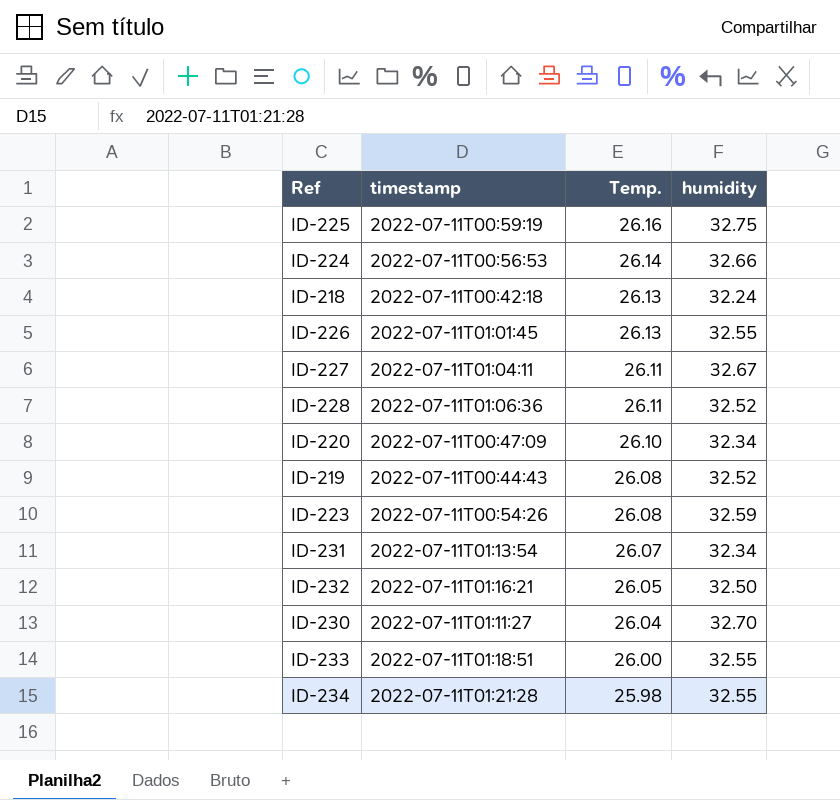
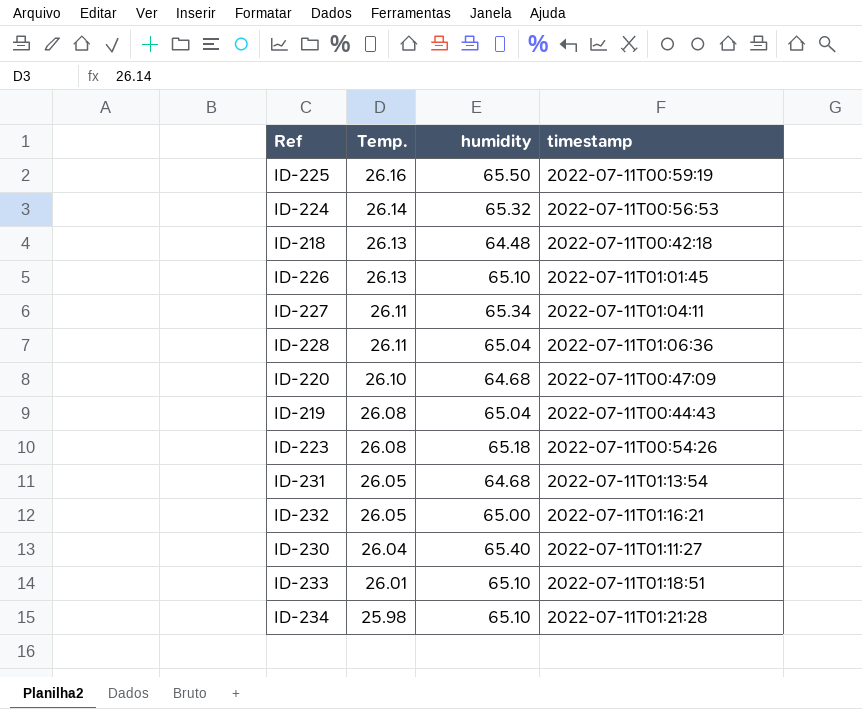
column timestamp | position: 2 -> 4
ID-225 | humidity: 32.75 -> 65.50
ID-224 | humidity: 32.66 -> 65.32
ID-218 | humidity: 32.24 -> 64.48
ID-226 | humidity: 32.55 -> 65.10
ID-227 | humidity: 32.67 -> 65.34
ID-228 | humidity: 32.52 -> 65.04
ID-220 | humidity: 32.34 -> 64.68
ID-219 | humidity: 32.52 -> 65.04
ID-223 | humidity: 32.59 -> 65.18
ID-231 | Temp.: 26.07 -> 26.05
ID-231 | humidity: 32.34 -> 64.68
ID-232 | humidity: 32.50 -> 65.00
ID-230 | humidity: 32.70 -> 65.40
ID-233 | Temp.: 26.00 -> 26.01
ID-233 | humidity: 32.55 -> 65.10
ID-234 | humidity: 32.55 -> 65.10

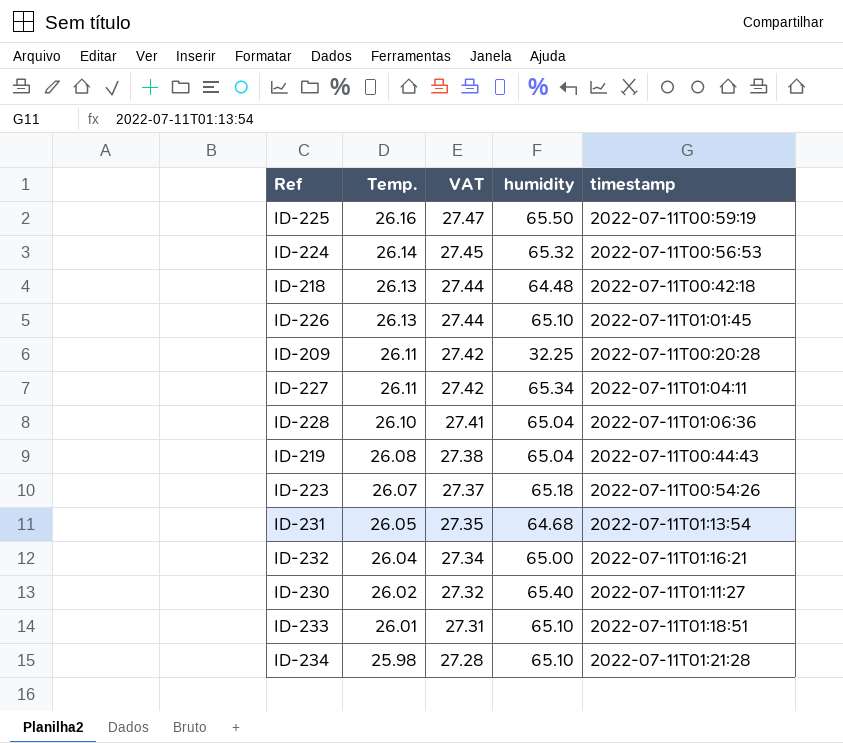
column VAT | formula: none -> [Temp.] * 1.05
row ID-220: 26.10 | 64.68 | 2022-07-11T00:47:09 -> none
row ID-209: none -> 26.11 | 27.42 | 32.25 | 2022-07-11T00:20:28
ID-228 | Temp.: 26.11 -> 26.10
ID-223 | Temp.: 26.08 -> 26.07
ID-232 | Temp.: 26.05 -> 26.04
ID-230 | Temp.: 26.04 -> 26.02

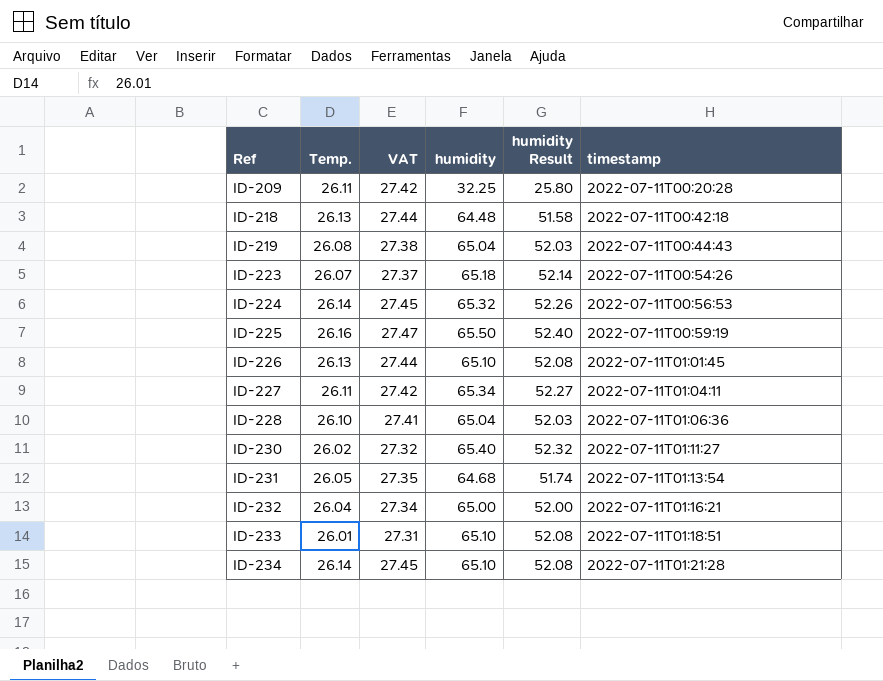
row order: Temp. descending -> Ref ascending
column humidity Result | formula: none -> [humidity] * 0.8
ID-234 | Temp.: 25.98 -> 26.14
ID-234 | VAT: 27.28 -> 27.45

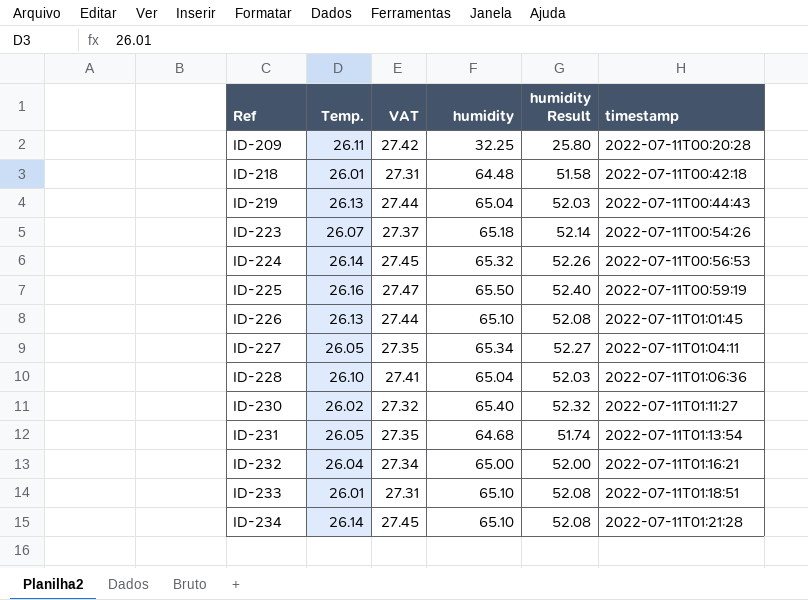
ID-218 | Temp.: 26.13 -> 26.01
ID-218 | VAT: 27.44 -> 27.31
ID-219 | Temp.: 26.08 -> 26.13
ID-219 | VAT: 27.38 -> 27.44
ID-227 | Temp.: 26.11 -> 26.05
ID-227 | VAT: 27.42 -> 27.35

